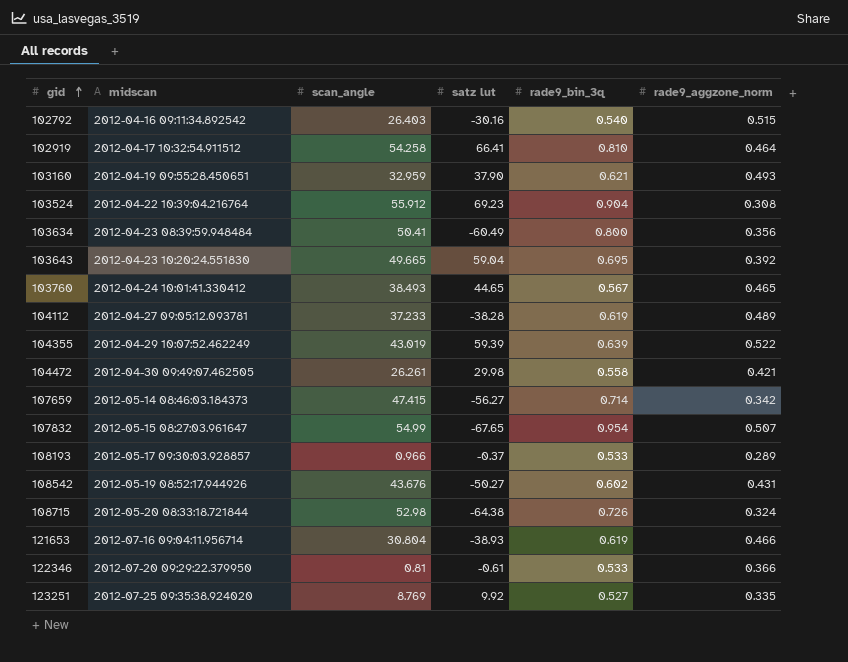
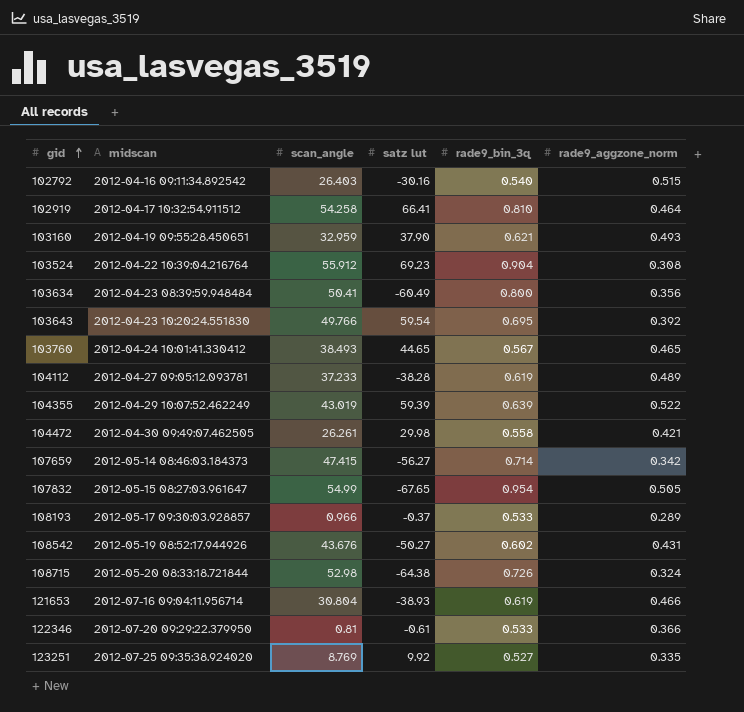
103643 | scan_angle: 49.665 -> 49.766
103643 | satz lut: 59.04 -> 59.54
107832 | rade9_aggzone_norm: 0.507 -> 0.505

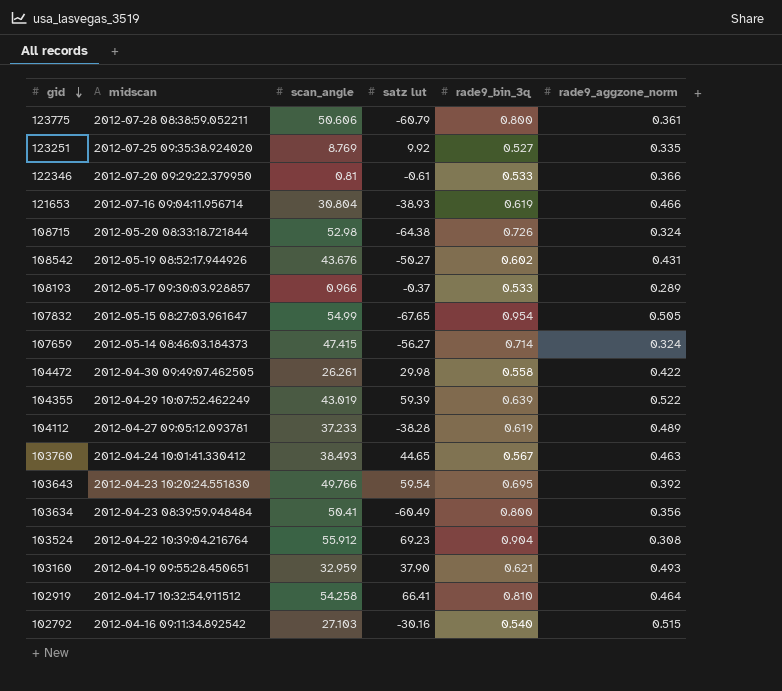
row order: gid ascending -> gid descending
row 123775: none -> 2012-07-28 08:38:59.052211 | 50.606 | -60.79 | 0.800 | 0.361
107659 | rade9_aggzone_norm: 0.342 -> 0.324
104472 | rade9_aggzone_norm: 0.421 -> 0.422
103760 | rade9_aggzone_norm: 0.465 -> 0.463
102792 | scan_angle: 26.403 -> 27.103

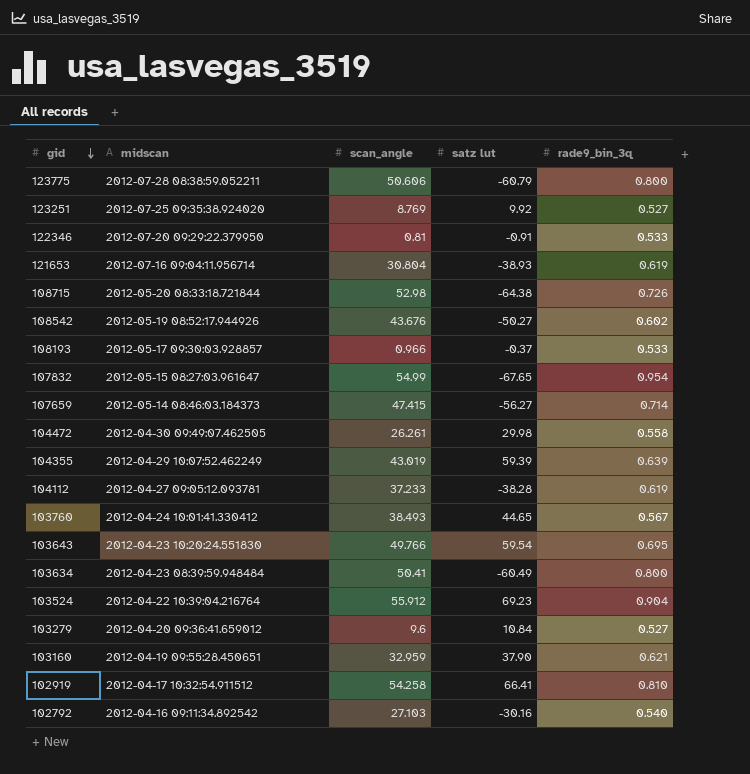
column rade9_aggzone_norm | position: 6 -> none
122346 | satz lut: -0.61 -> -0.91
row 103279: none -> 2012-04-20 09:36:41.659012 | 9.6 | 10.84 | 0.527

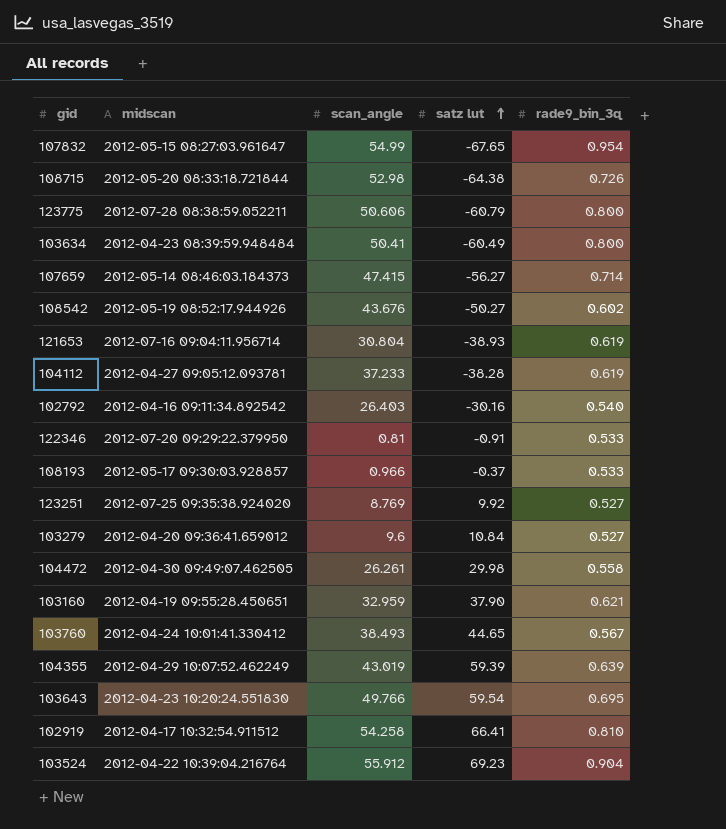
row order: gid descending -> satz lut ascending
102792 | scan_angle: 27.103 -> 26.403

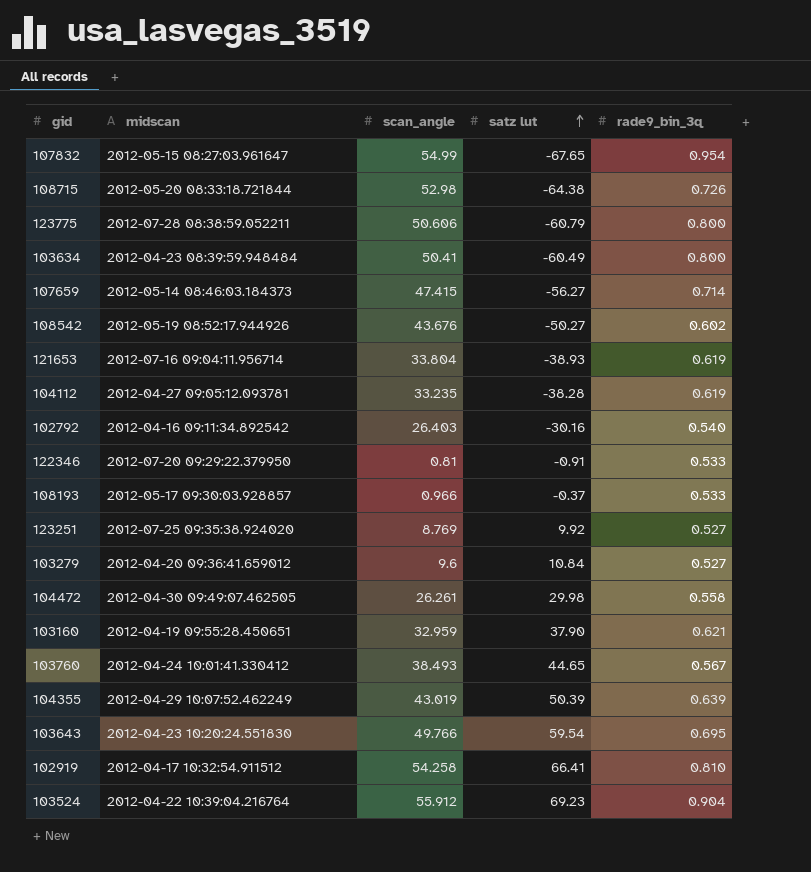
121653 | scan_angle: 30.804 -> 33.804
104112 | scan_angle: 37.233 -> 33.235
104355 | satz lut: 59.39 -> 50.39

